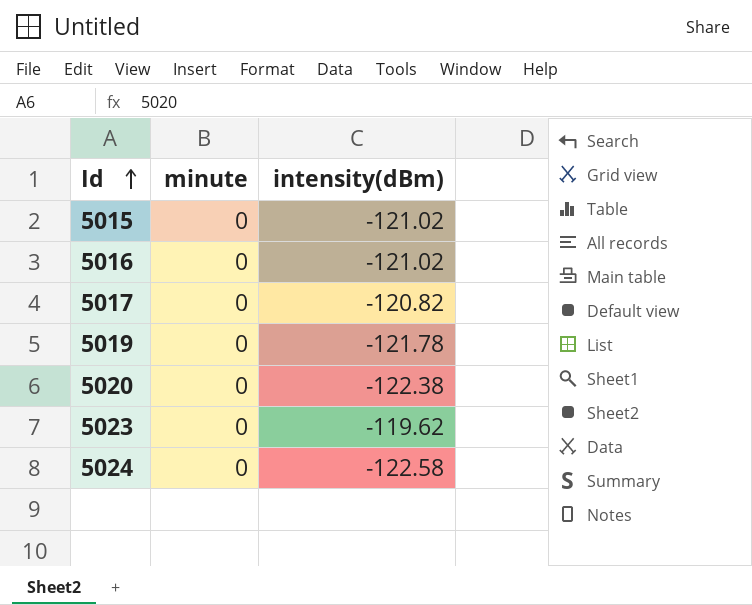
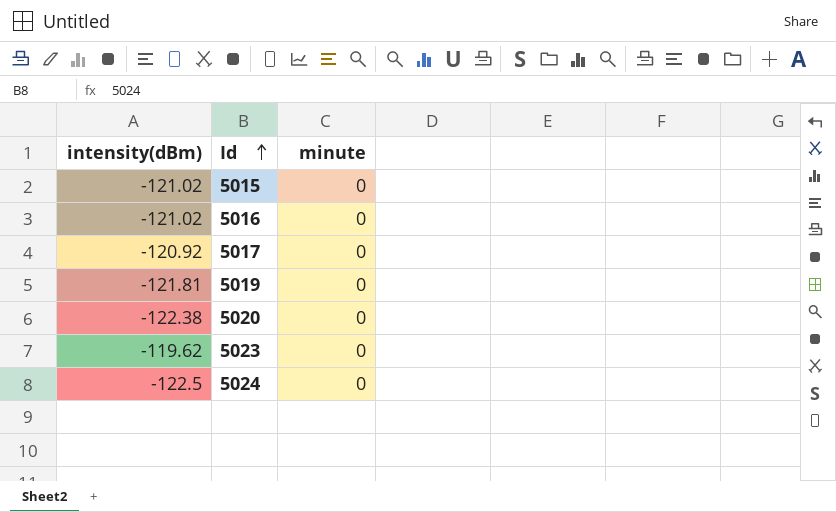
column intensity(dBm) | position: 3 -> 1
5017 | intensity(dBm): -120.82 -> -120.92
5019 | intensity(dBm): -121.78 -> -121.81
5024 | intensity(dBm): -122.58 -> -122.5

